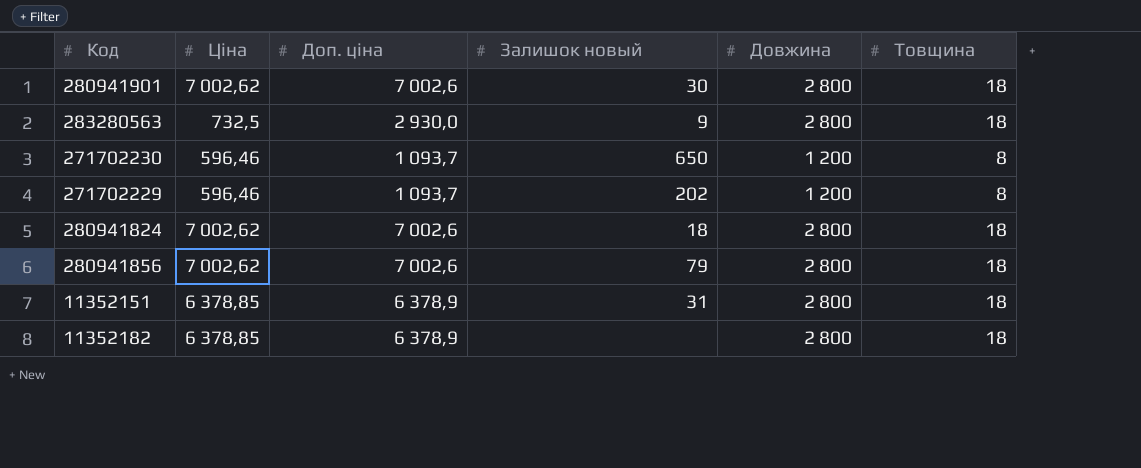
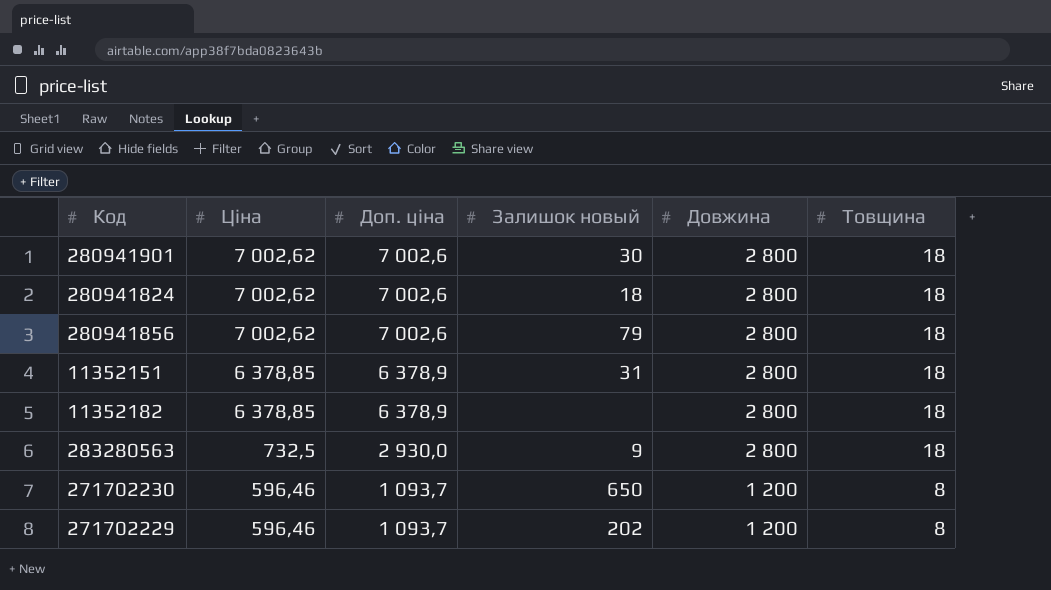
row order: none -> Ціна descending

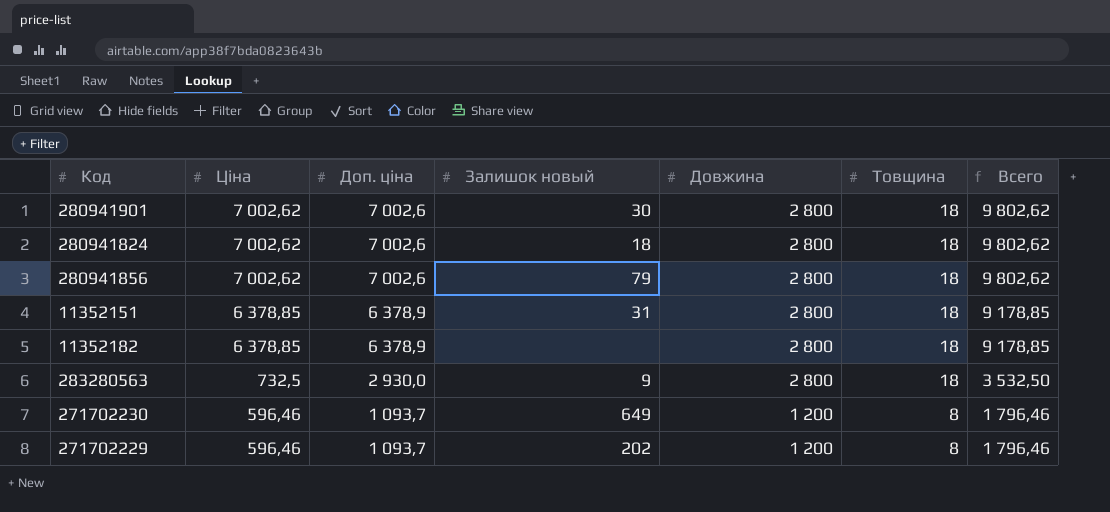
column Всего | formula: none -> [Ціна] + [Довжина]
271702230 | Залишок новый: 650 -> 649

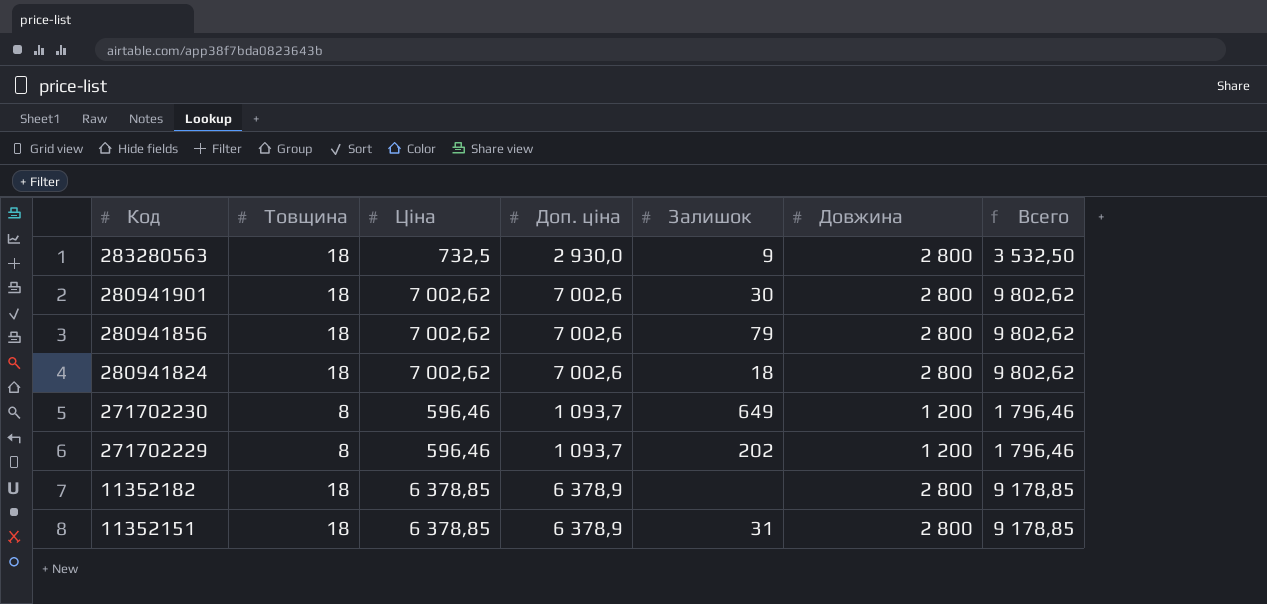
row order: Ціна descending -> Код descending
column Товщина | position: 6 -> 2
column name: Залишок новый -> Залишок

